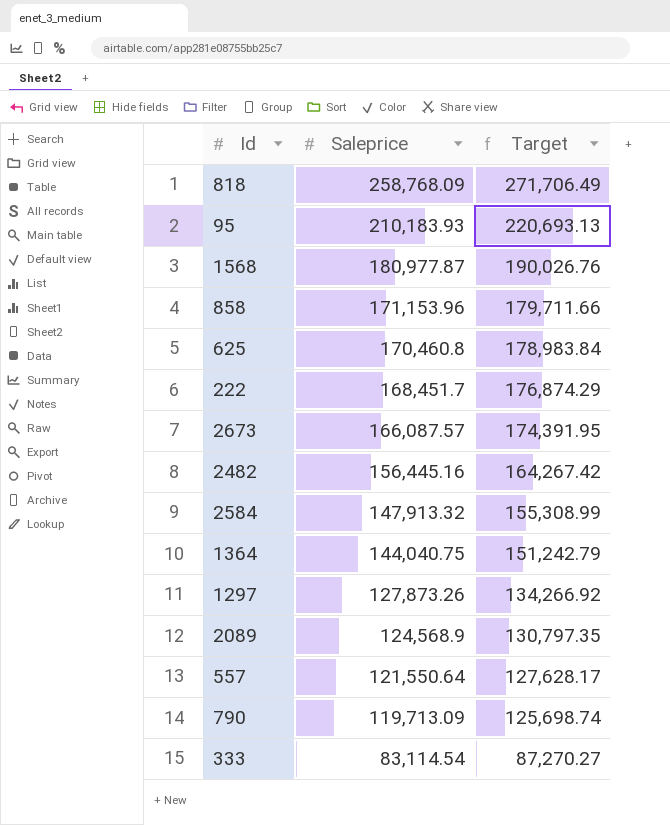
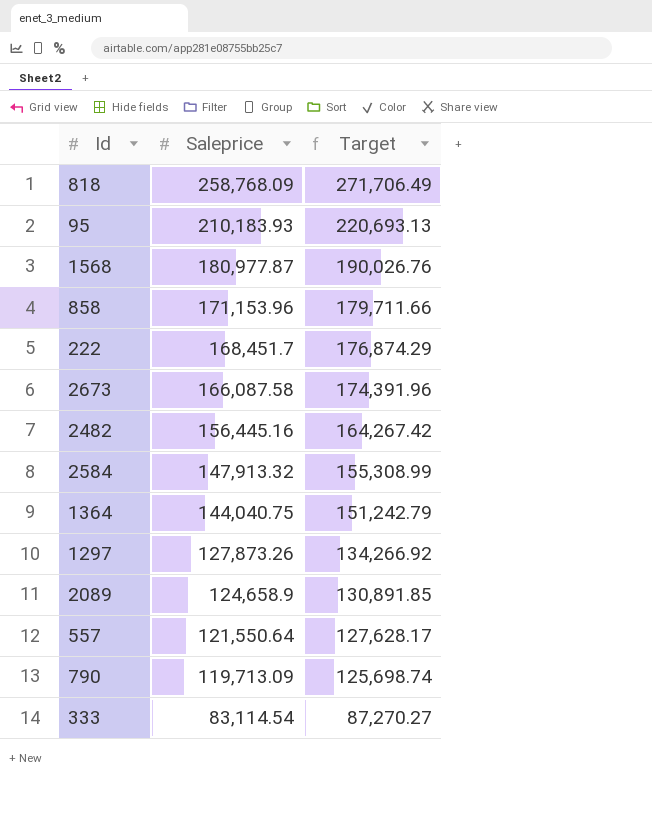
row 625: 170,460.8 | 178,983.84 -> none
2673 | Saleprice: 166,087.57 -> 166,087.58
2673 | Target: 174,391.95 -> 174,391.96
2089 | Saleprice: 124,568.9 -> 124,658.9
2089 | Target: 130,797.35 -> 130,891.85

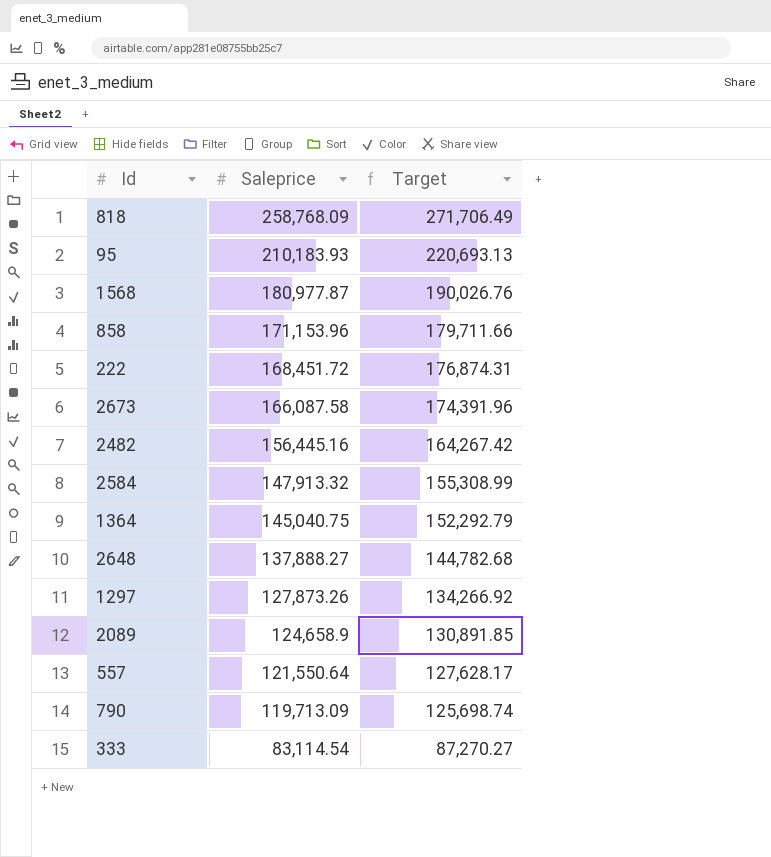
222 | Saleprice: 168,451.7 -> 168,451.72
222 | Target: 176,874.29 -> 176,874.31
1364 | Saleprice: 144,040.75 -> 145,040.75
1364 | Target: 151,242.79 -> 152,292.79
row 2648: none -> 137,888.27 | 144,782.68

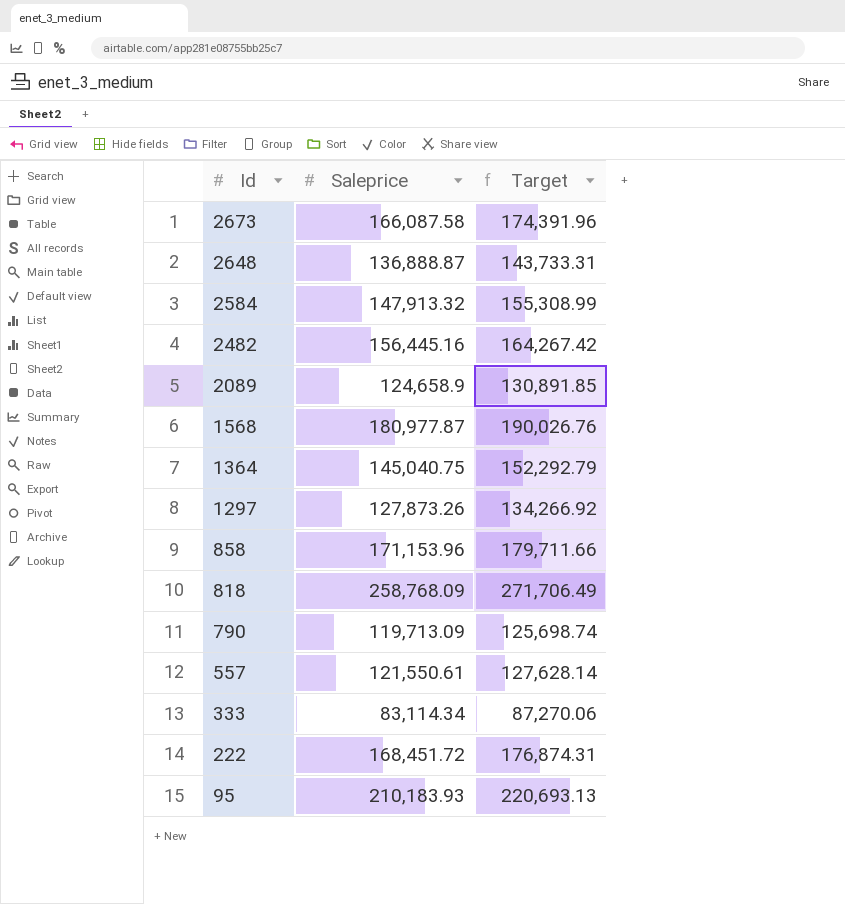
row order: Saleprice descending -> Id descending
2648 | Saleprice: 137,888.27 -> 136,888.87
2648 | Target: 144,782.68 -> 143,733.31
557 | Saleprice: 121,550.64 -> 121,550.61
557 | Target: 127,628.17 -> 127,628.14
333 | Saleprice: 83,114.54 -> 83,114.34
333 | Target: 87,270.27 -> 87,270.06

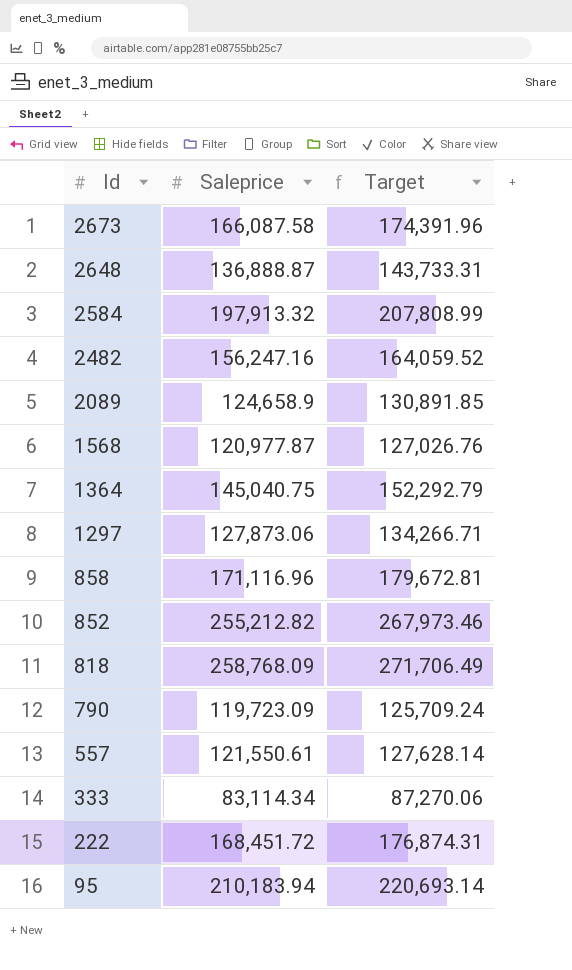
2584 | Saleprice: 147,913.32 -> 197,913.32
2584 | Target: 155,308.99 -> 207,808.99
2482 | Saleprice: 156,445.16 -> 156,247.16
2482 | Target: 164,267.42 -> 164,059.52
1568 | Saleprice: 180,977.87 -> 120,977.87
1568 | Target: 190,026.76 -> 127,026.76
1297 | Saleprice: 127,873.26 -> 127,873.06
1297 | Target: 134,266.92 -> 134,266.71
858 | Saleprice: 171,153.96 -> 171,116.96
858 | Target: 179,711.66 -> 179,672.81
row 852: none -> 255,212.82 | 267,973.46
790 | Saleprice: 119,713.09 -> 119,723.09
790 | Target: 125,698.74 -> 125,709.24
95 | Saleprice: 210,183.93 -> 210,183.94
95 | Target: 220,693.13 -> 220,693.14

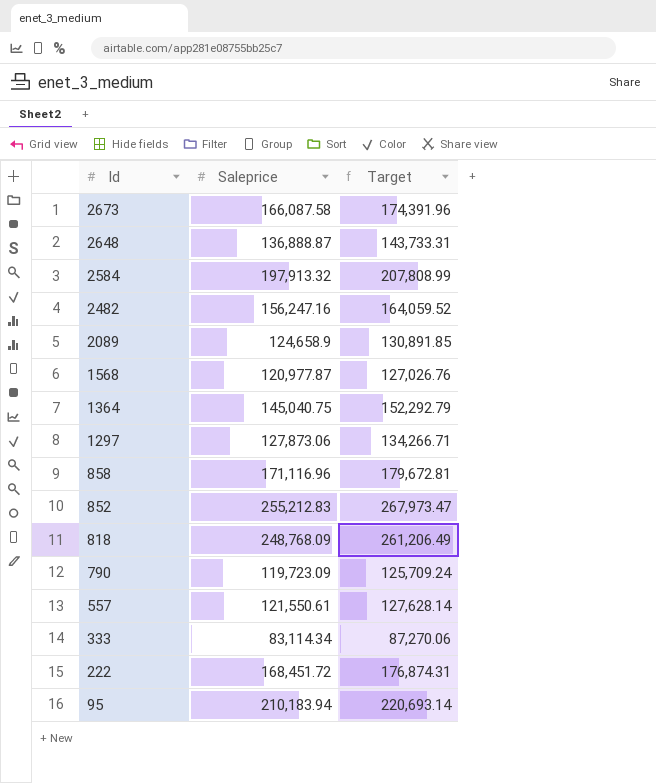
852 | Saleprice: 255,212.82 -> 255,212.83
852 | Target: 267,973.46 -> 267,973.47
818 | Saleprice: 258,768.09 -> 248,768.09
818 | Target: 271,706.49 -> 261,206.49

